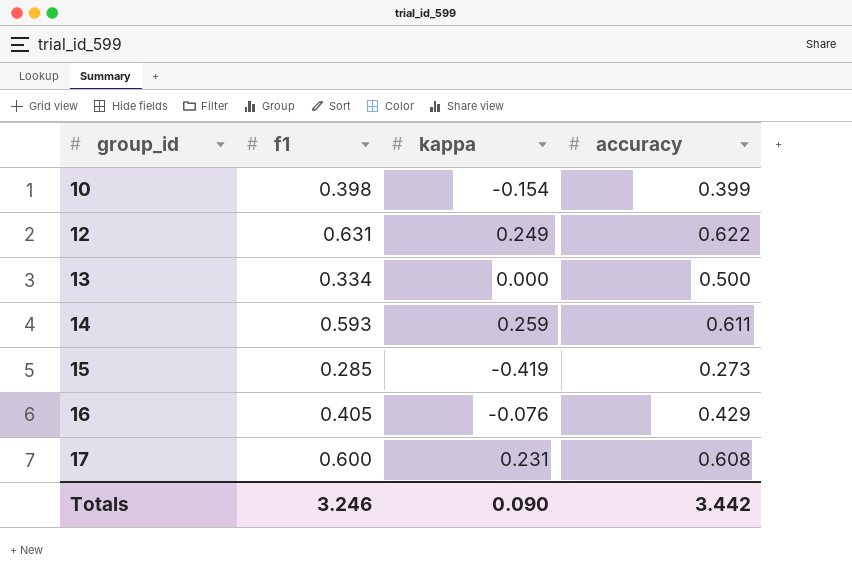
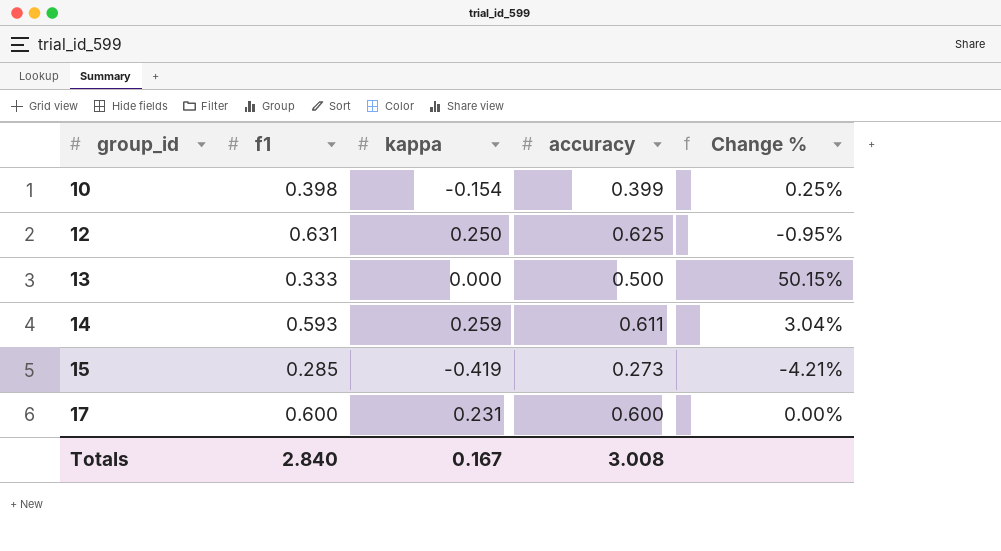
column Change % | formula: none -> ([accuracy] - [f1]) / [f1]
row 16: 0.405 | -0.076 | 0.429 -> none
12 | kappa: 0.249 -> 0.250
12 | accuracy: 0.622 -> 0.625
13 | f1: 0.334 -> 0.333
17 | accuracy: 0.608 -> 0.600
Totals | f1: 3.246 -> 2.840
Totals | kappa: 0.090 -> 0.167
Totals | accuracy: 3.442 -> 3.008

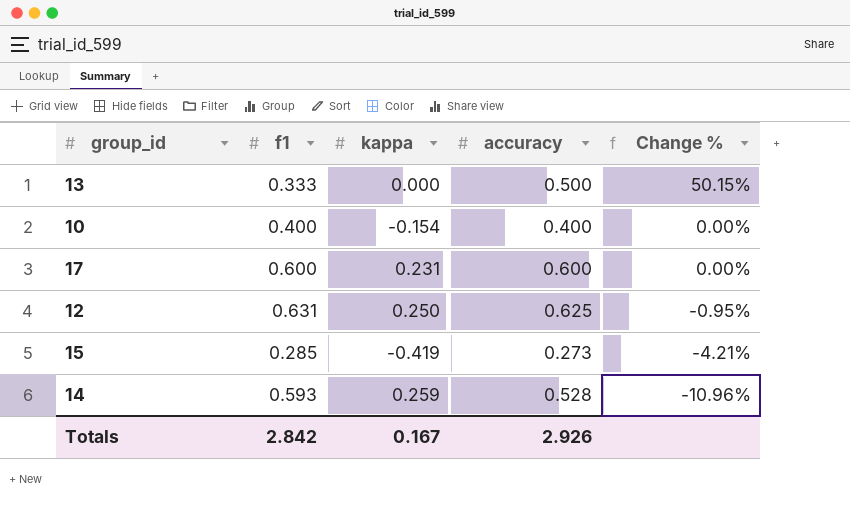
row order: group_id ascending -> Change % descending
10 | f1: 0.398 -> 0.400
10 | accuracy: 0.399 -> 0.400
10 | Change %: 0.25% -> 0.00%
14 | accuracy: 0.611 -> 0.528
14 | Change %: 3.04% -> -10.96%
Totals | f1: 2.840 -> 2.842
Totals | accuracy: 3.008 -> 2.926

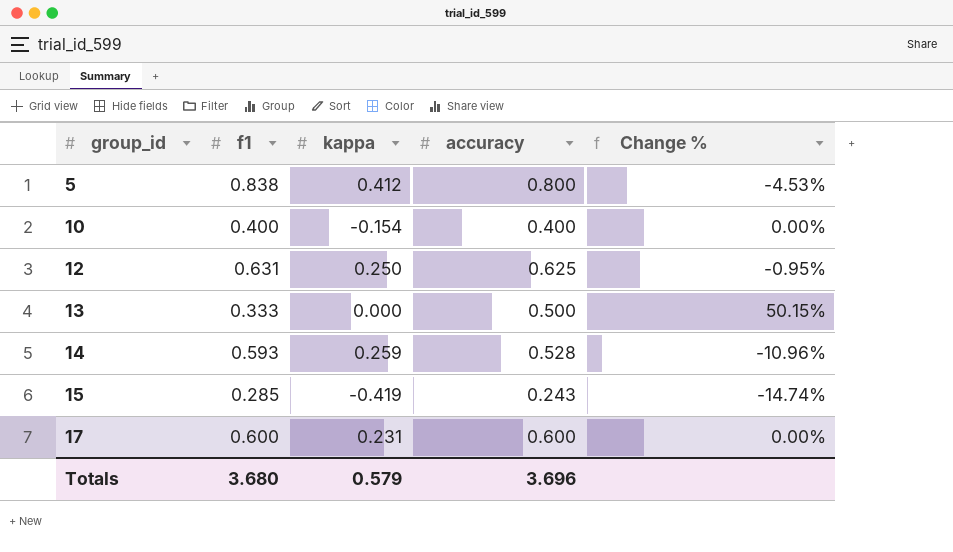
row order: Change % descending -> group_id ascending
row 5: none -> 0.838 | 0.412 | 0.800 | -4.53%
15 | accuracy: 0.273 -> 0.243
15 | Change %: -4.21% -> -14.74%
Totals | f1: 2.842 -> 3.680
Totals | kappa: 0.167 -> 0.579
Totals | accuracy: 2.926 -> 3.696

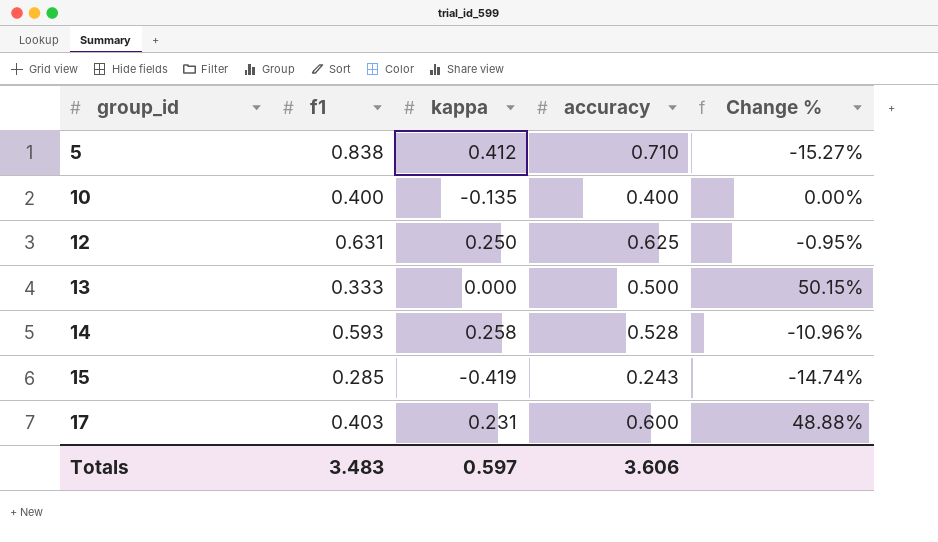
5 | accuracy: 0.800 -> 0.710
5 | Change %: -4.53% -> -15.27%
10 | kappa: -0.154 -> -0.135
14 | kappa: 0.259 -> 0.258
17 | f1: 0.600 -> 0.403
17 | Change %: 0.00% -> 48.88%
Totals | f1: 3.680 -> 3.483
Totals | kappa: 0.579 -> 0.597
Totals | accuracy: 3.696 -> 3.606

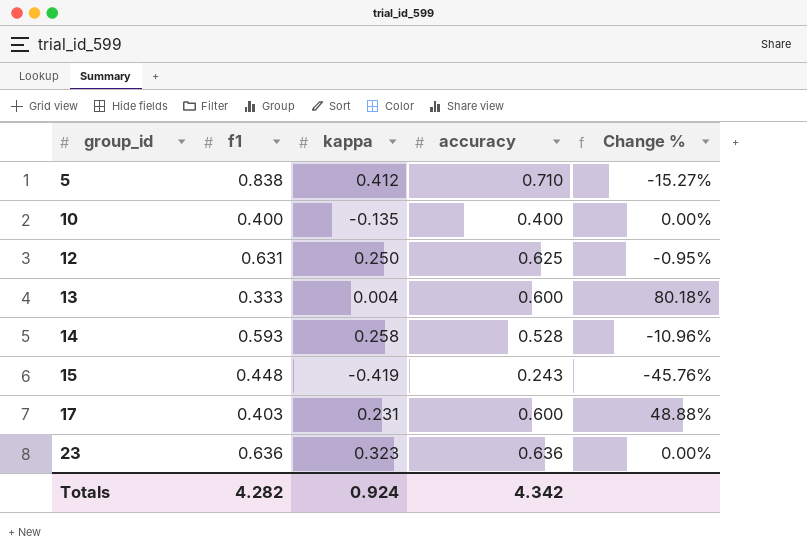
13 | kappa: 0.000 -> 0.004
13 | accuracy: 0.500 -> 0.600
13 | Change %: 50.15% -> 80.18%
15 | f1: 0.285 -> 0.448
15 | Change %: -14.74% -> -45.76%
row 23: none -> 0.636 | 0.323 | 0.636 | 0.00%
Totals | f1: 3.483 -> 4.282
Totals | kappa: 0.597 -> 0.924
Totals | accuracy: 3.606 -> 4.342

